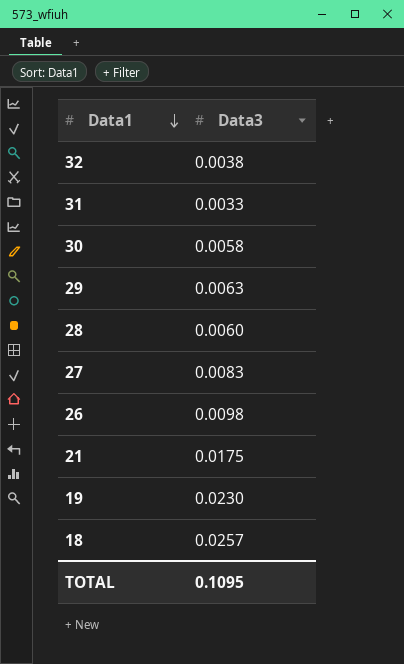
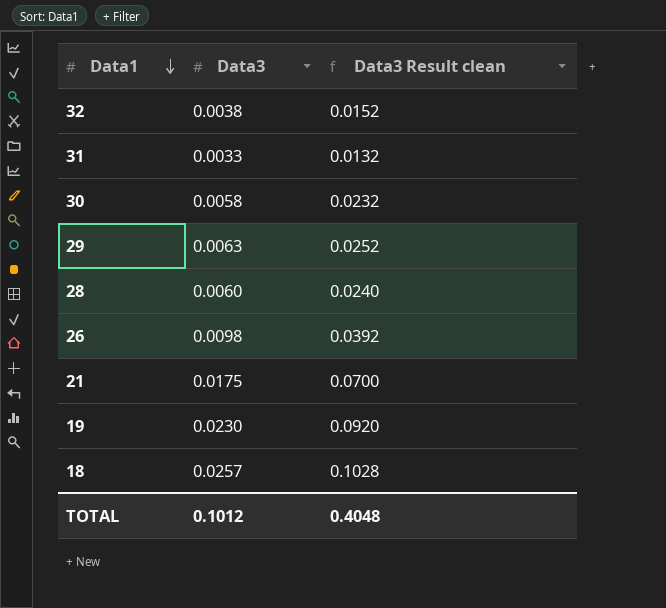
column Data3 Result clean | formula: none -> [Data3] * 4
row 27: 0.0083 -> none
TOTAL | Data3: 0.1095 -> 0.1012

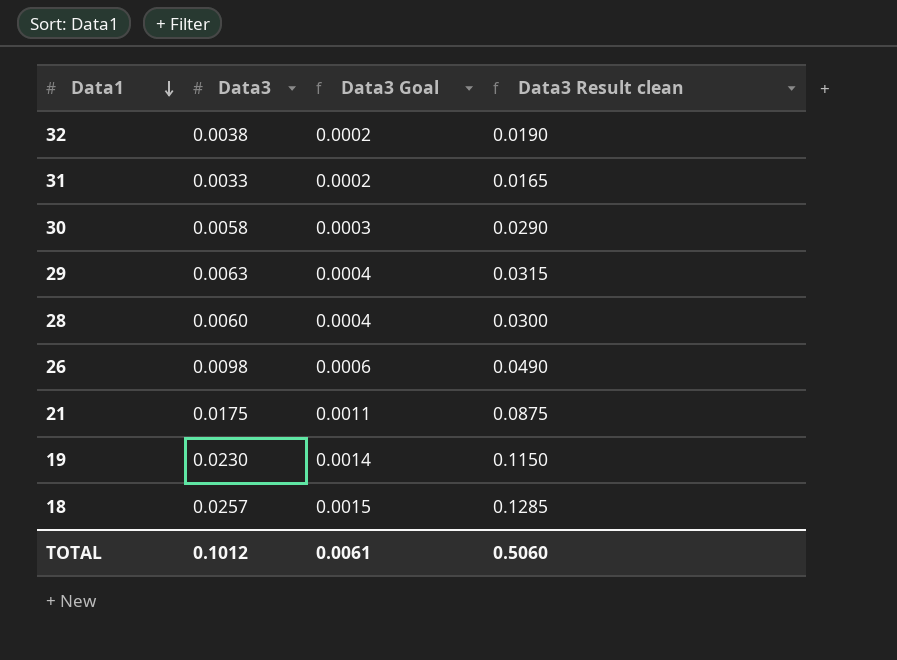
column Data3 Goal | formula: none -> [Data3] * 0.06
column Data3 Result clean | formula: [Data3] * 4 -> [Data3] * 5
TOTAL | Data3 Result clean: 0.4048 -> 0.5060

